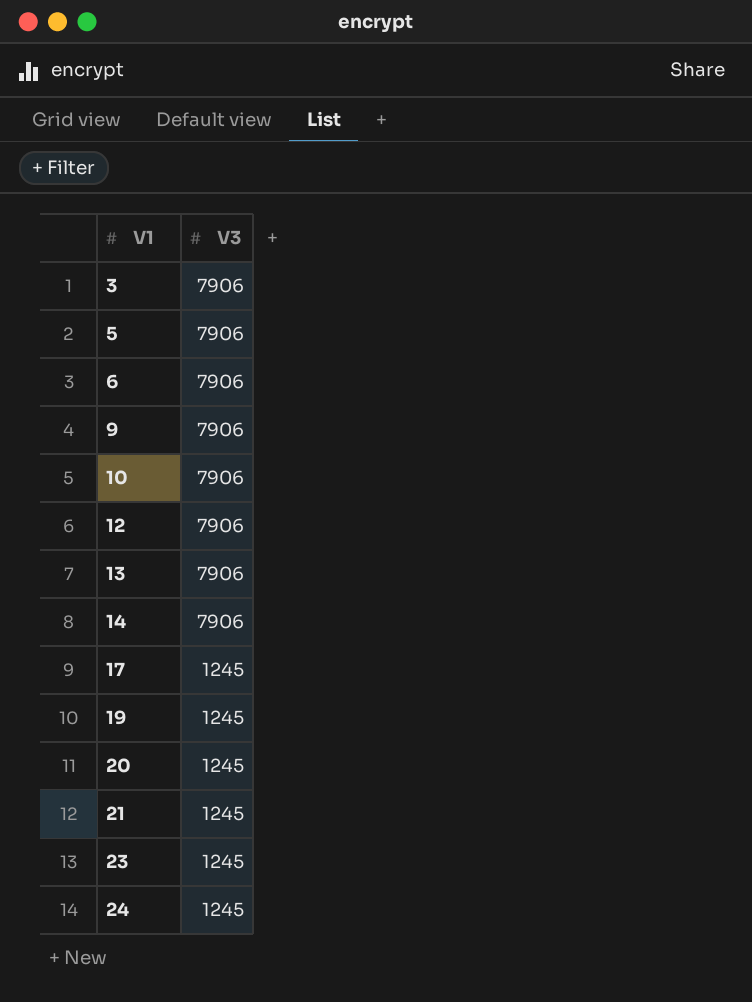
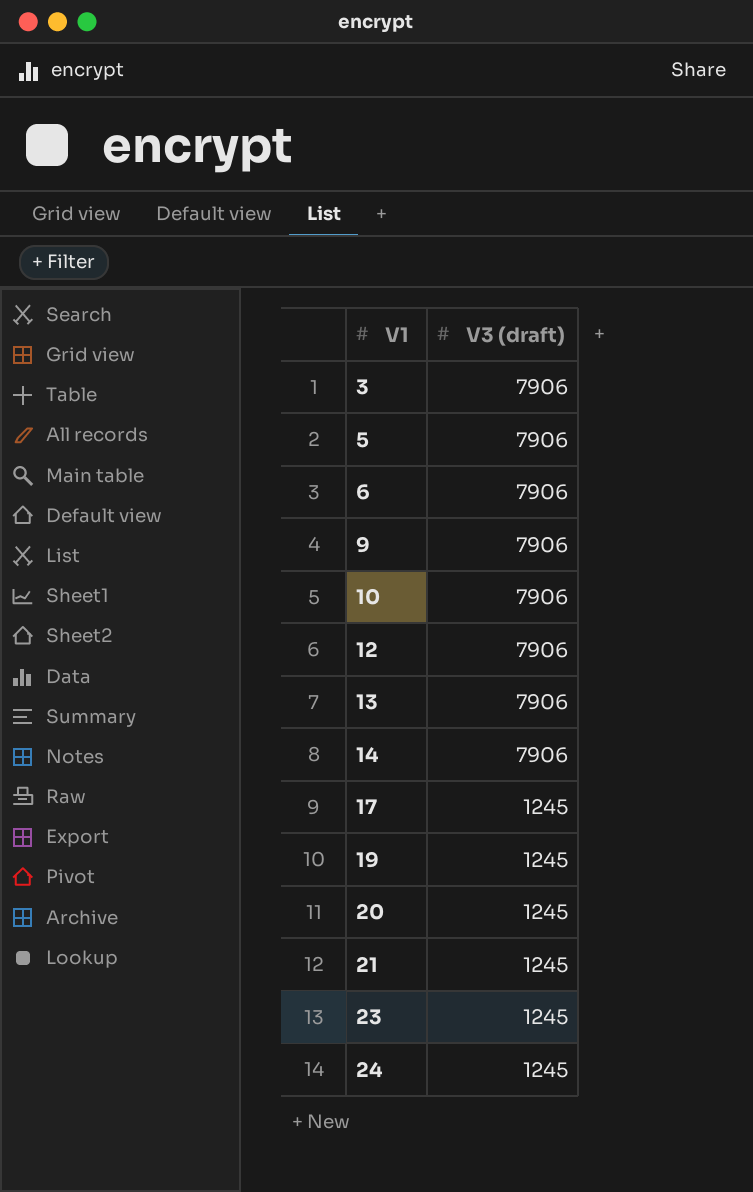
column name: V3 -> V3 (draft)

